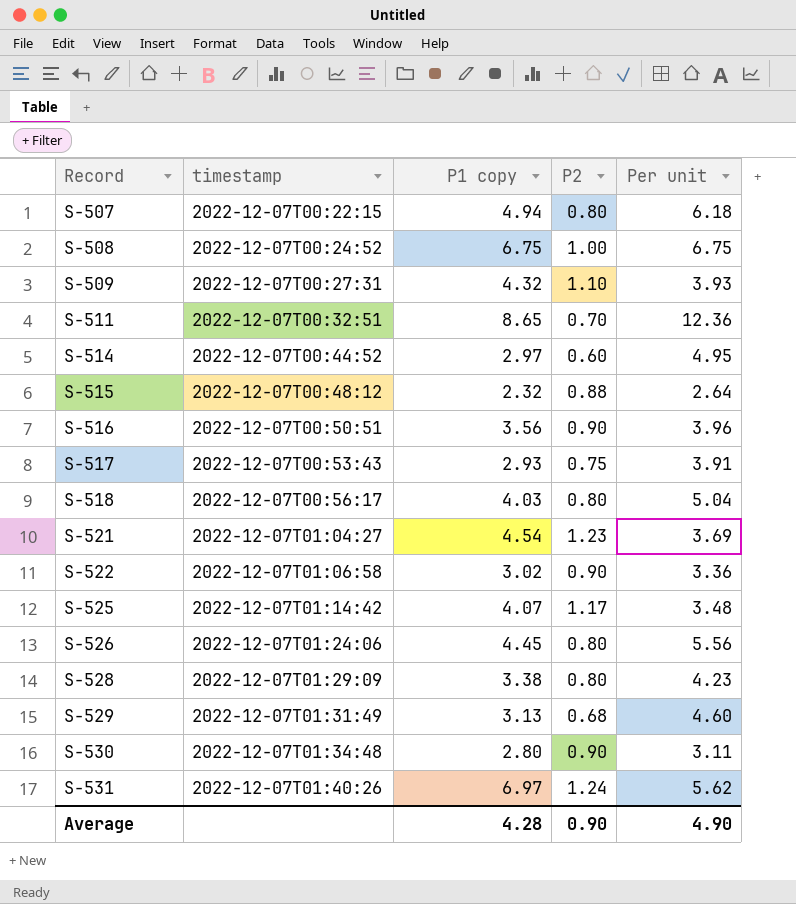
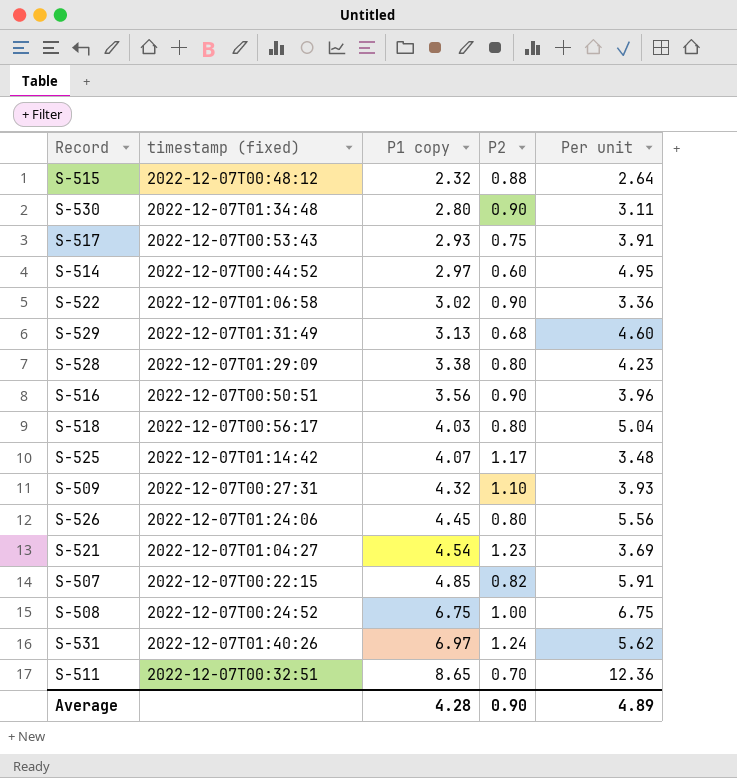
row order: Record ascending -> P1 copy ascending
column name: timestamp -> timestamp (fixed)
S-507 | P1 copy: 4.94 -> 4.85
S-507 | P2: 0.80 -> 0.82
S-507 | Per unit: 6.18 -> 5.91
Average | Per unit: 4.90 -> 4.89

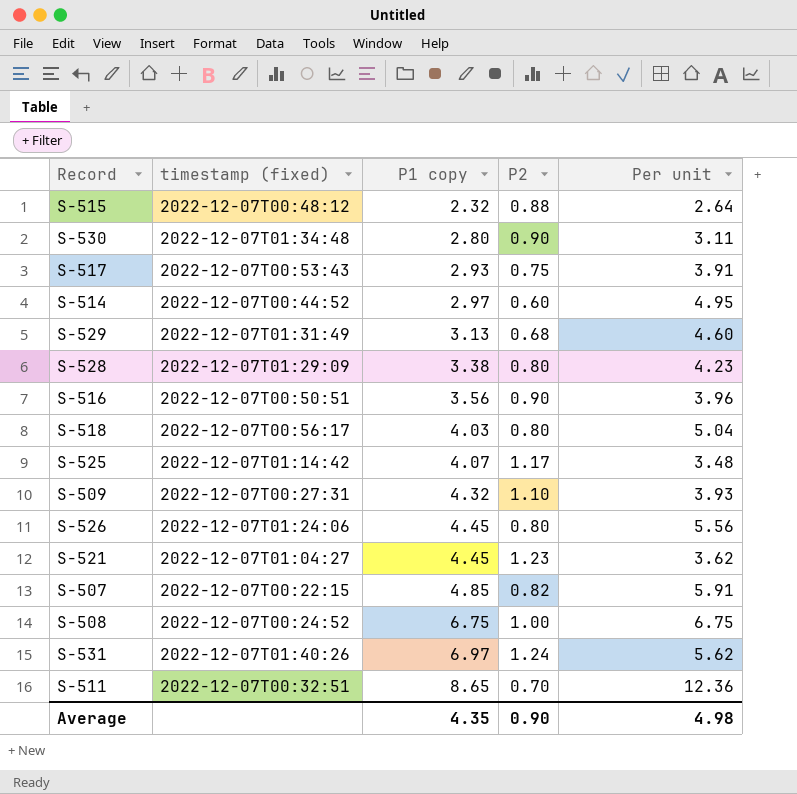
row S-522: 2022-12-07T01:06:58 | 3.02 | 0.90 | 3.36 -> none
S-521 | P1 copy: 4.54 -> 4.45
S-521 | Per unit: 3.69 -> 3.62
Average | P1 copy: 4.28 -> 4.35
Average | Per unit: 4.89 -> 4.98

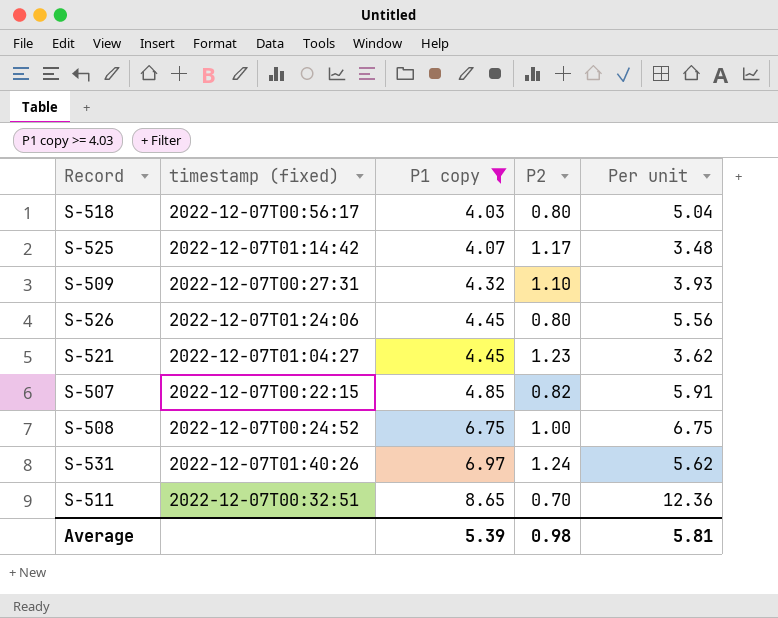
filter: none -> P1 copy >= 4.03
Average | P1 copy: 4.35 -> 5.39
Average | P2: 0.90 -> 0.98
Average | Per unit: 4.98 -> 5.81

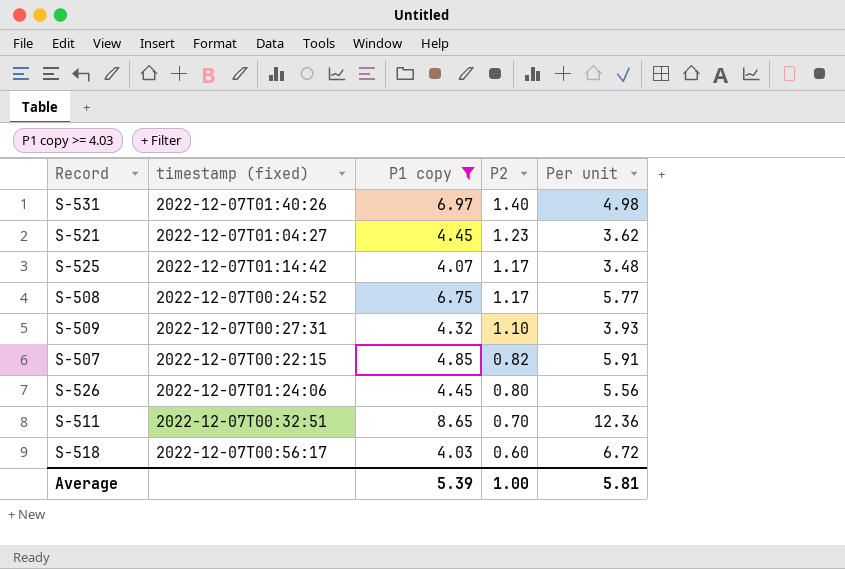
row order: P1 copy ascending -> P2 descending
S-531 | P2: 1.24 -> 1.40
S-531 | Per unit: 5.62 -> 4.98
S-508 | P2: 1.00 -> 1.17
S-508 | Per unit: 6.75 -> 5.77
S-518 | P2: 0.80 -> 0.60
S-518 | Per unit: 5.04 -> 6.72
Average | P2: 0.98 -> 1.00

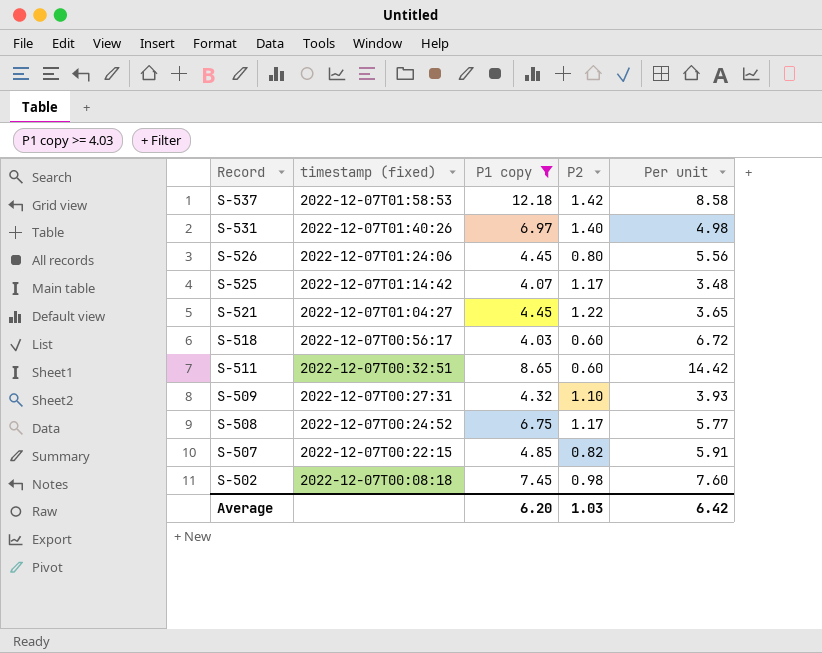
row order: P2 descending -> Record descending
row S-537: none -> 2022-12-07T01:58:53 | 12.18 | 1.42 | 8.58
S-521 | P2: 1.23 -> 1.22
S-521 | Per unit: 3.62 -> 3.65
S-511 | P2: 0.70 -> 0.60
S-511 | Per unit: 12.36 -> 14.42
row S-502: none -> 2022-12-07T00:08:18 | 7.45 | 0.98 | 7.60
Average | P1 copy: 5.39 -> 6.20
Average | P2: 1.00 -> 1.03
Average | Per unit: 5.81 -> 6.42

